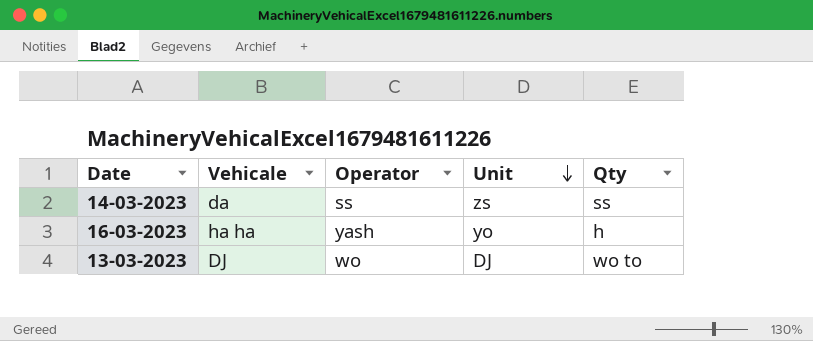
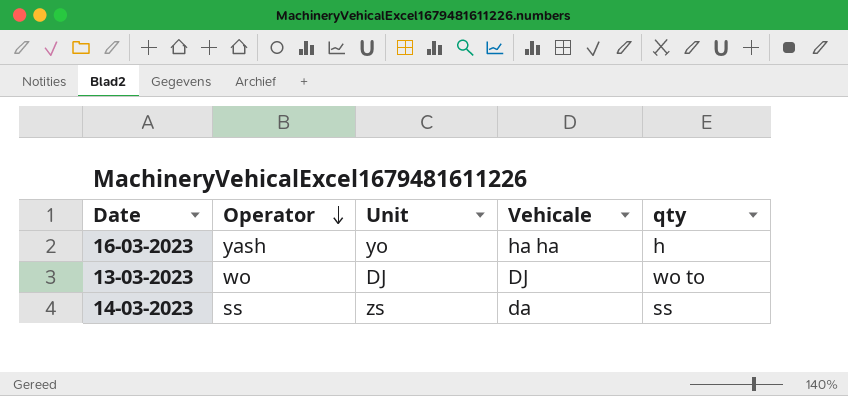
row order: Unit descending -> Operator descending
column Vehicale | position: 2 -> 4
column name: Qty -> qty

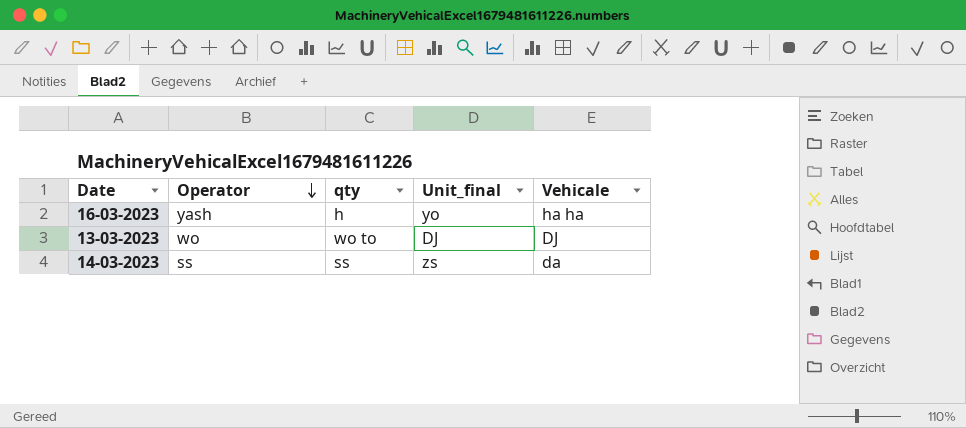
column qty | position: 5 -> 3
column name: Unit -> Unit_final

